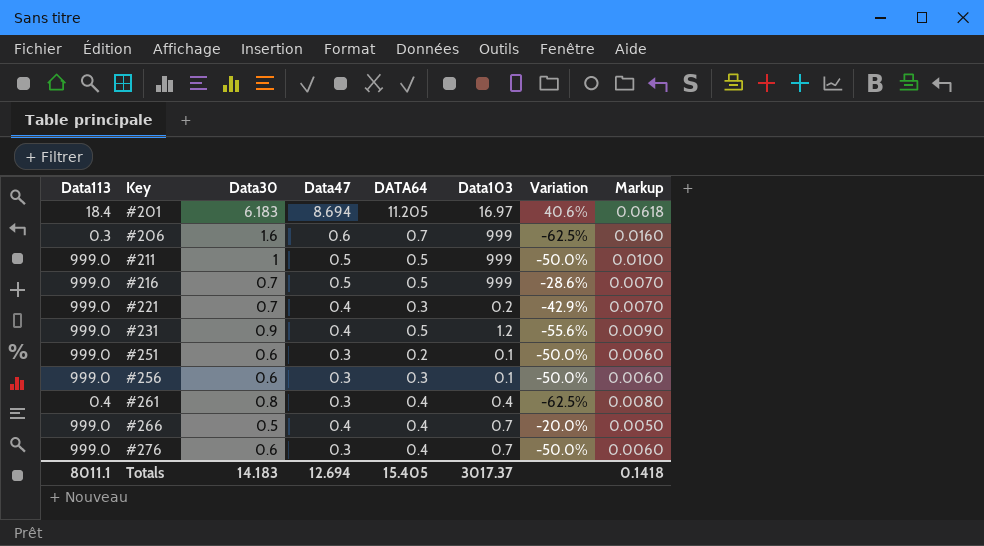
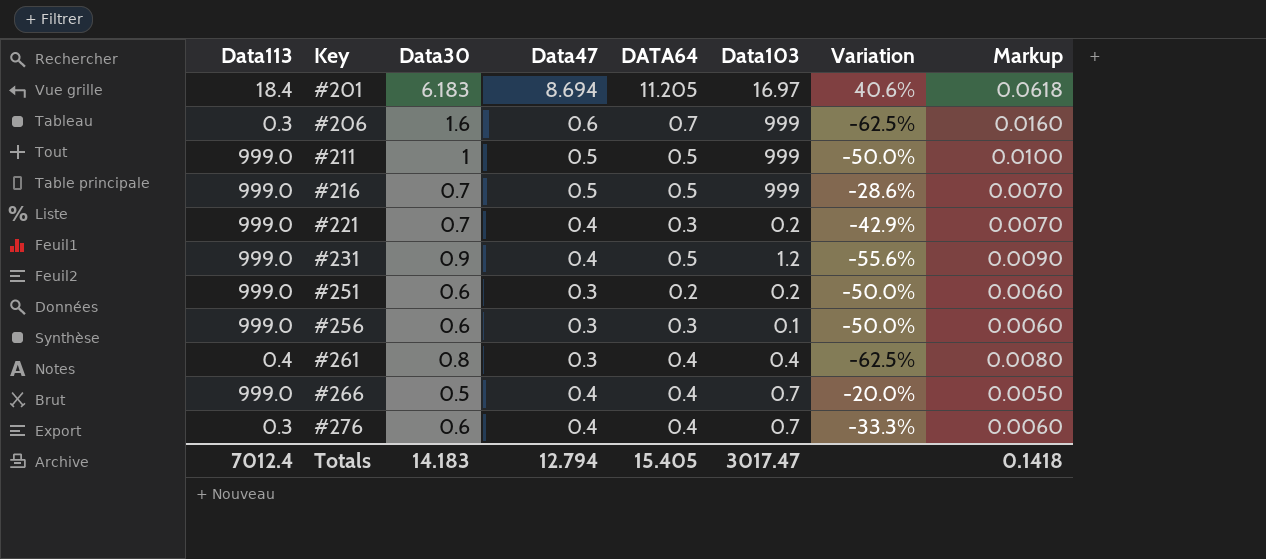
#251 | Data103: 0.1 -> 0.2
#276 | Data113: 999.0 -> 0.3
#276 | Data47: 0.3 -> 0.4
#276 | Variation: -50.0% -> -33.3%
Totals | Data113: 8011.1 -> 7012.4
Totals | Data47: 12.694 -> 12.794
Totals | Data103: 3017.37 -> 3017.47

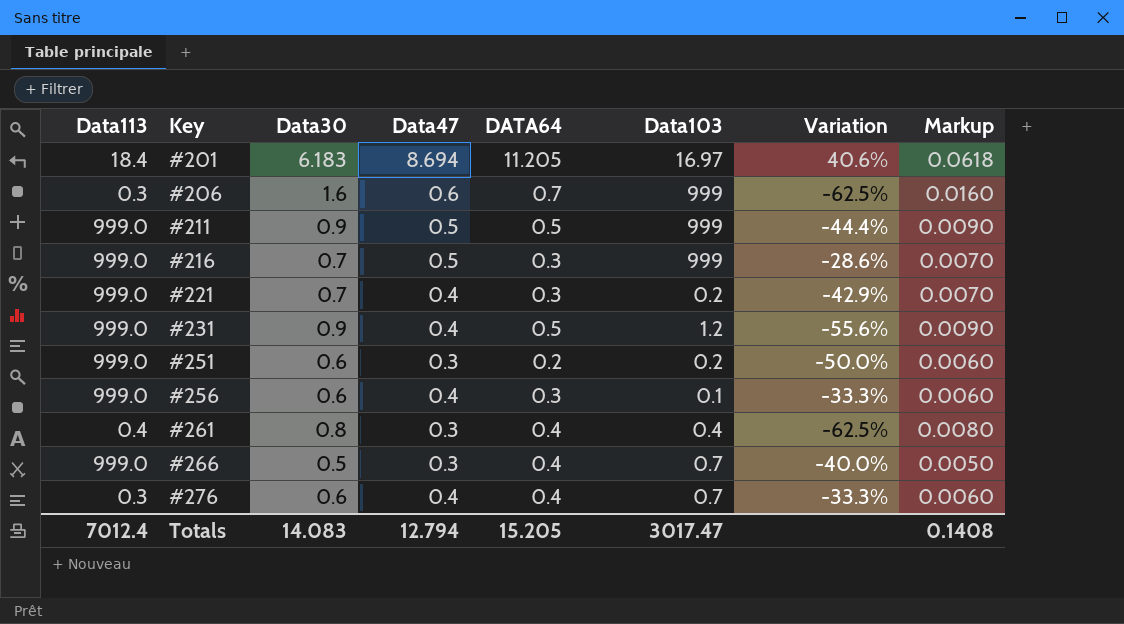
#211 | Data30: 1 -> 0.9
#211 | Variation: -50.0% -> -44.4%
#211 | Markup: 0.0100 -> 0.0090
#216 | DATA64: 0.5 -> 0.3
#256 | Data47: 0.3 -> 0.4
#256 | Variation: -50.0% -> -33.3%
#266 | Data47: 0.4 -> 0.3
#266 | Variation: -20.0% -> -40.0%
Totals | Data30: 14.183 -> 14.083
Totals | DATA64: 15.405 -> 15.205
Totals | Markup: 0.1418 -> 0.1408

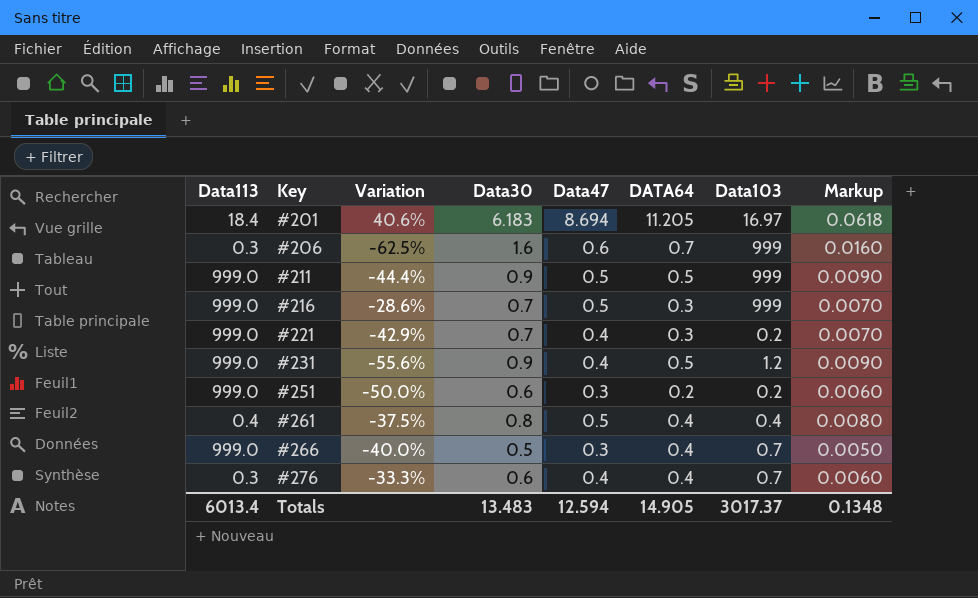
column Variation | position: 7 -> 3
row #256: 999.0 | 0.6 | 0.4 | 0.3 | 0.1 | -33.3% | 0.0060 -> none
#261 | Variation: -62.5% -> -37.5%
#261 | Data47: 0.3 -> 0.5
Totals | Data113: 7012.4 -> 6013.4
Totals | Data30: 14.083 -> 13.483
Totals | Data47: 12.794 -> 12.594
Totals | DATA64: 15.205 -> 14.905
Totals | Data103: 3017.47 -> 3017.37
Totals | Markup: 0.1408 -> 0.1348

